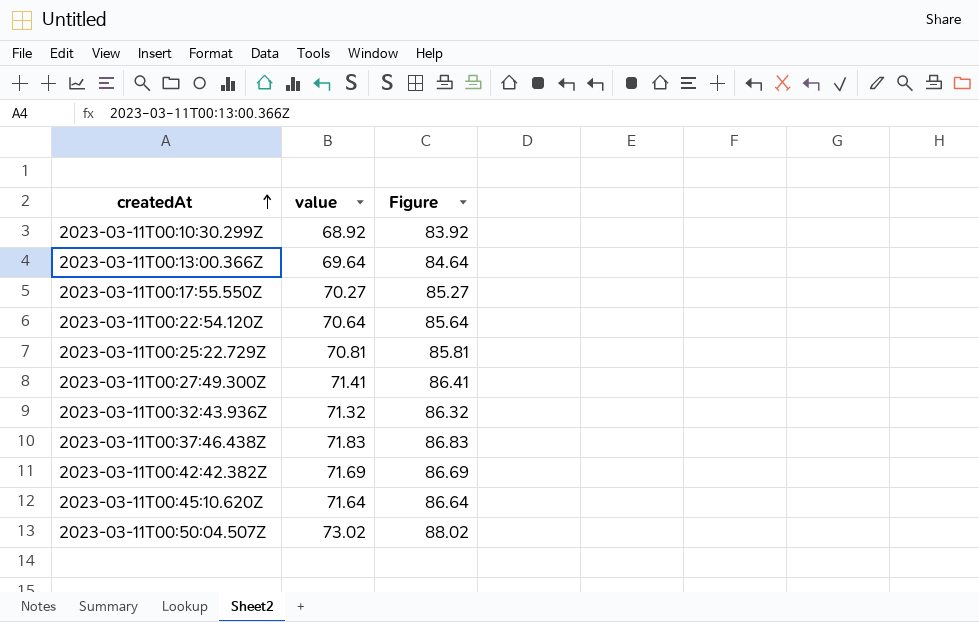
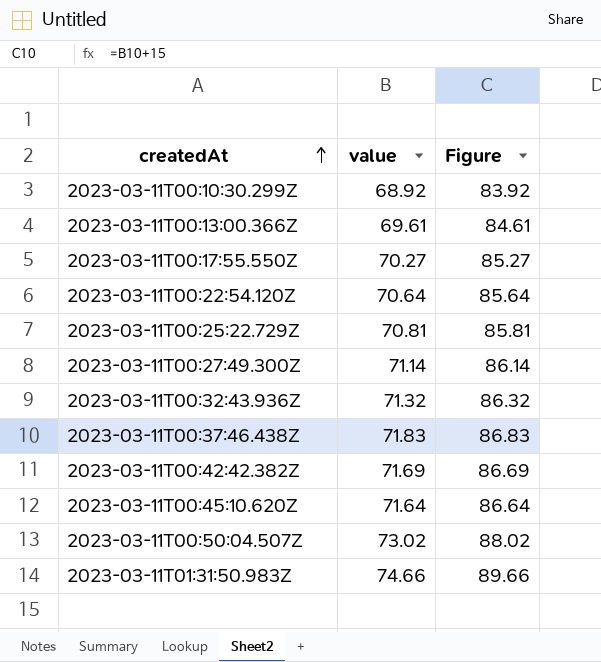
2023-03-11T00:13:00.366Z | value: 69.64 -> 69.61
2023-03-11T00:13:00.366Z | Figure: 84.64 -> 84.61
2023-03-11T00:27:49.300Z | value: 71.41 -> 71.14
2023-03-11T00:27:49.300Z | Figure: 86.41 -> 86.14
row 2023-03-11T01:31:50.983Z: none -> 74.66 | 89.66

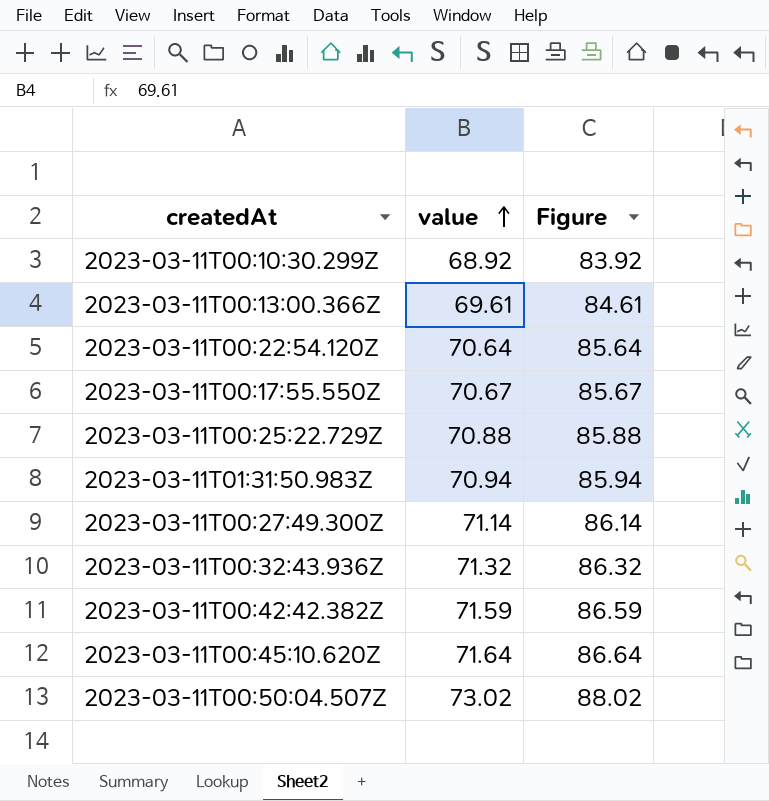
row order: createdAt ascending -> value ascending
row 2023-03-11T00:37:46.438Z: 71.83 | 86.83 -> none
2023-03-11T00:17:55.550Z | value: 70.27 -> 70.67
2023-03-11T00:17:55.550Z | Figure: 85.27 -> 85.67
2023-03-11T00:25:22.729Z | value: 70.81 -> 70.88
2023-03-11T00:25:22.729Z | Figure: 85.81 -> 85.88
2023-03-11T01:31:50.983Z | value: 74.66 -> 70.94
2023-03-11T01:31:50.983Z | Figure: 89.66 -> 85.94
2023-03-11T00:42:42.382Z | value: 71.69 -> 71.59
2023-03-11T00:42:42.382Z | Figure: 86.69 -> 86.59

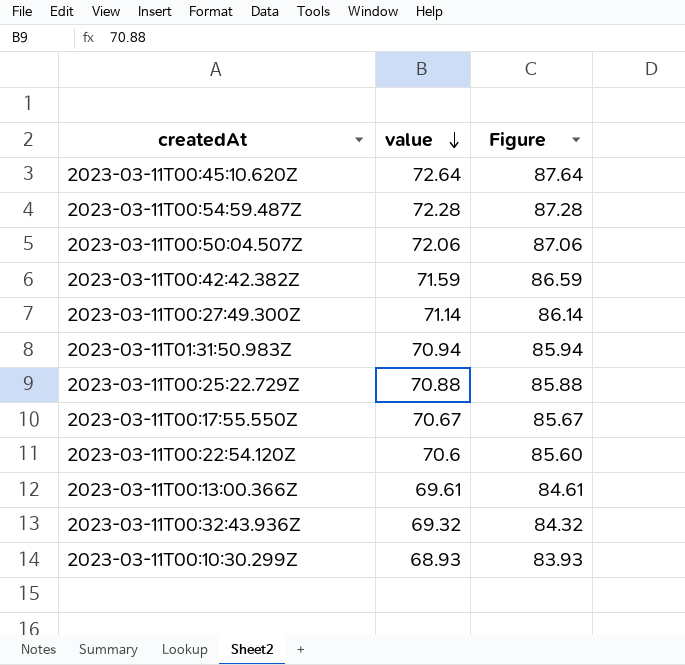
row order: value ascending -> value descending
2023-03-11T00:45:10.620Z | value: 71.64 -> 72.64
2023-03-11T00:45:10.620Z | Figure: 86.64 -> 87.64
row 2023-03-11T00:54:59.487Z: none -> 72.28 | 87.28
2023-03-11T00:50:04.507Z | value: 73.02 -> 72.06
2023-03-11T00:50:04.507Z | Figure: 88.02 -> 87.06
2023-03-11T00:22:54.120Z | value: 70.64 -> 70.6
2023-03-11T00:22:54.120Z | Figure: 85.64 -> 85.60
2023-03-11T00:32:43.936Z | value: 71.32 -> 69.32
2023-03-11T00:32:43.936Z | Figure: 86.32 -> 84.32
2023-03-11T00:10:30.299Z | value: 68.92 -> 68.93
2023-03-11T00:10:30.299Z | Figure: 83.92 -> 83.93

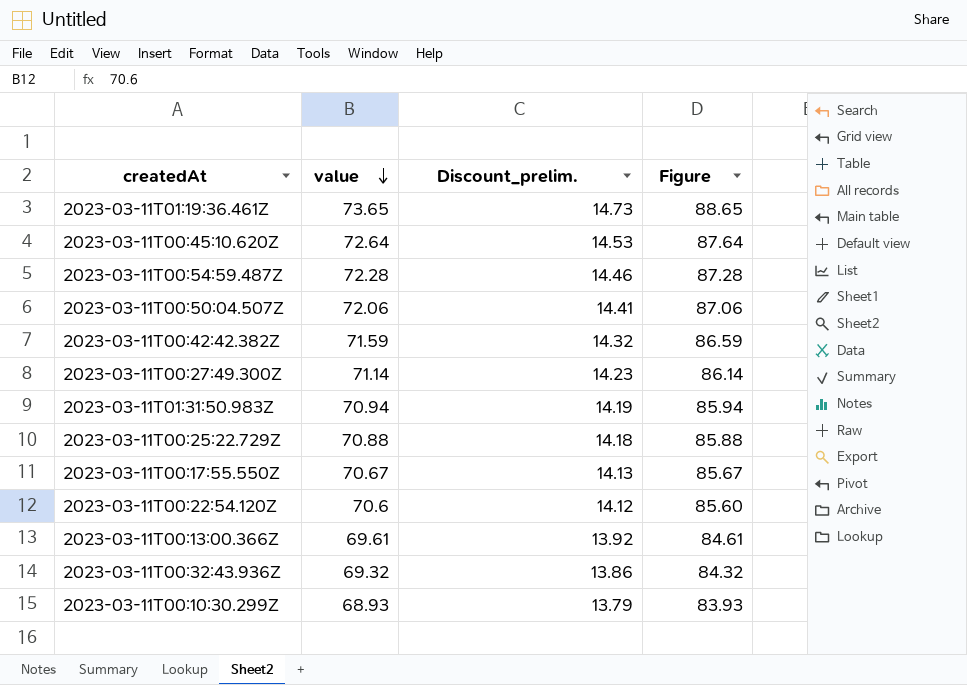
column Discount_prelim. | formula: none -> [value] * 0.2
row 2023-03-11T01:19:36.461Z: none -> 73.65 | 14.73 | 88.65

